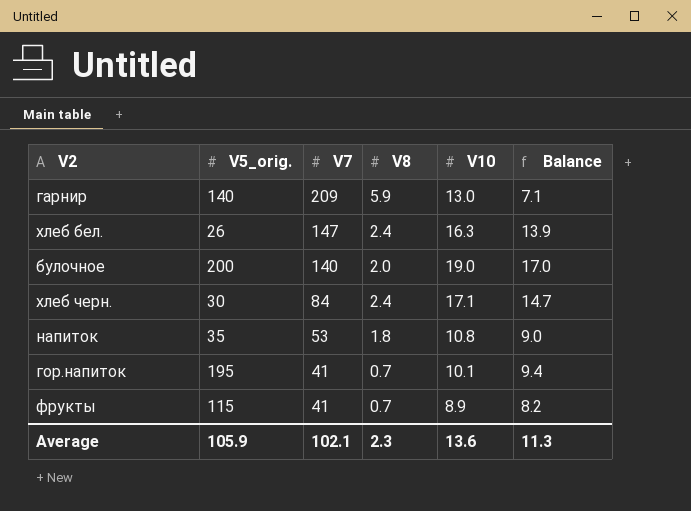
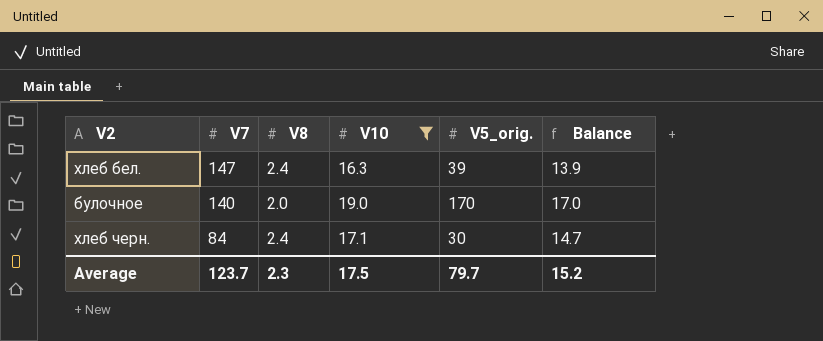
filter: none -> V10 >= 16.3
column V5_orig. | position: 2 -> 5
хлеб бел. | V5_orig.: 26 -> 39
булочное | V5_orig.: 200 -> 170
Average | V7: 102.1 -> 123.7
Average | V10: 13.6 -> 17.5
Average | V5_orig.: 105.9 -> 79.7
Average | Balance: 11.3 -> 15.2

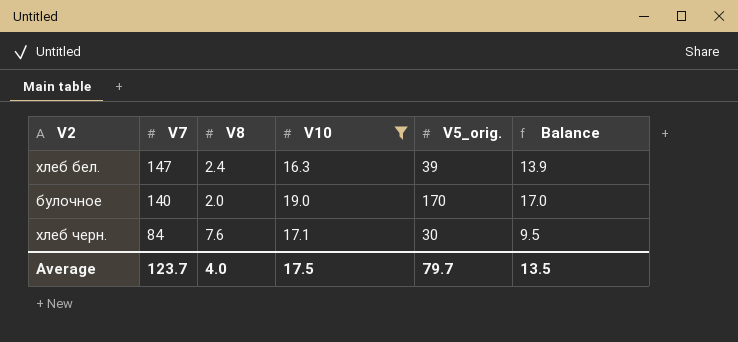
хлеб черн. | V8: 2.4 -> 7.6
хлеб черн. | Balance: 14.7 -> 9.5
Average | V8: 2.3 -> 4.0
Average | Balance: 15.2 -> 13.5

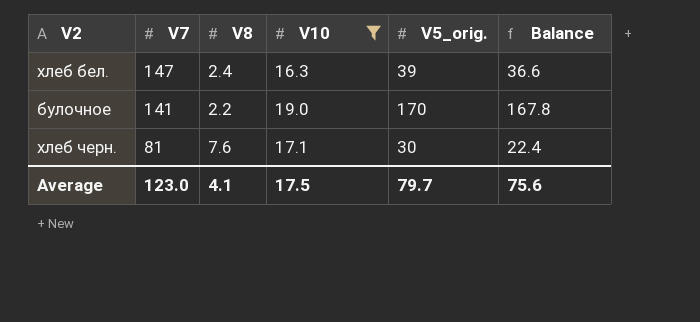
column Balance | formula: [V10] - [V8] -> [V5_orig.] - [V8]
булочное | V7: 140 -> 141
булочное | V8: 2.0 -> 2.2
хлеб черн. | V7: 84 -> 81
Average | V7: 123.7 -> 123.0
Average | V8: 4.0 -> 4.1
Average | Balance: 13.5 -> 75.6

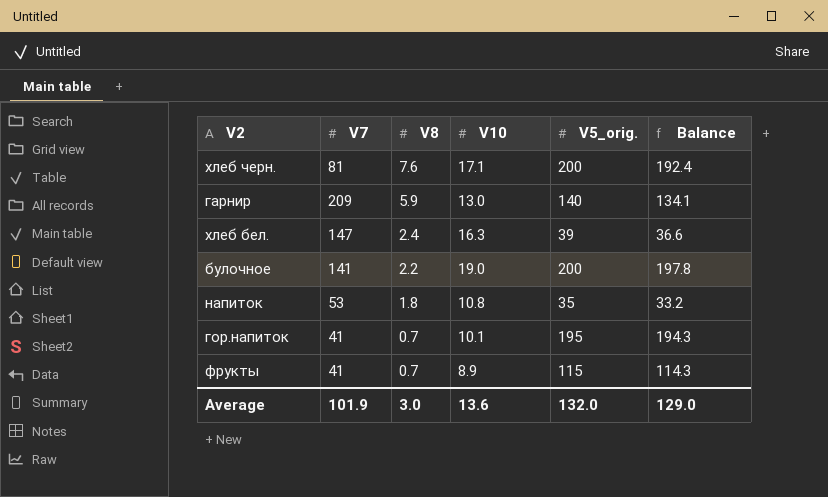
filter: V10 >= 16.3 -> none
row order: V7 descending -> V8 descending
хлеб черн. | V5_orig.: 30 -> 200
хлеб черн. | Balance: 22.4 -> 192.4
булочное | V5_orig.: 170 -> 200
булочное | Balance: 167.8 -> 197.8
Average | V7: 123.0 -> 101.9
Average | V8: 4.1 -> 3.0
Average | V10: 17.5 -> 13.6
Average | V5_orig.: 79.7 -> 132.0
Average | Balance: 75.6 -> 129.0

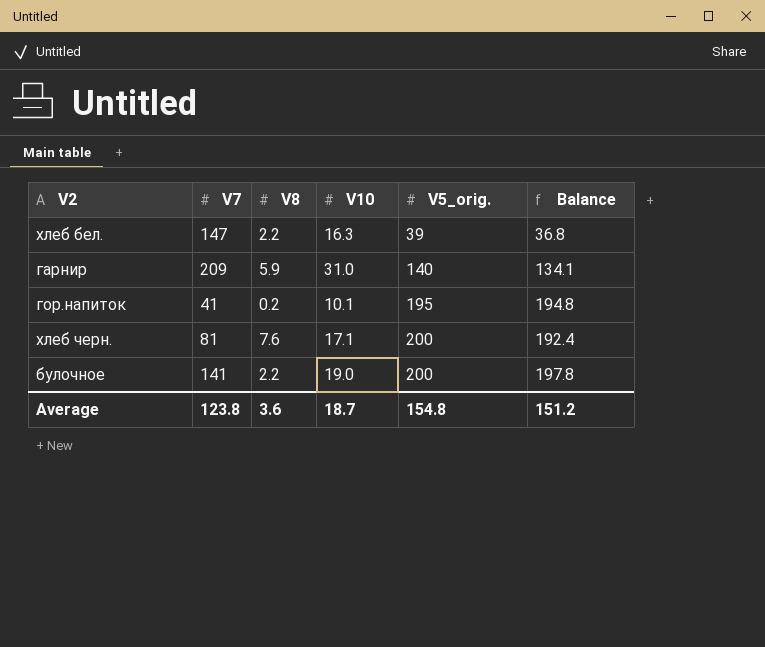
row order: V8 descending -> V5_orig. ascending
row напиток: 53 | 1.8 | 10.8 | 35 | 33.2 -> none
row фрукты: 41 | 0.7 | 8.9 | 115 | 114.3 -> none
хлеб бел. | V8: 2.4 -> 2.2
хлеб бел. | Balance: 36.6 -> 36.8
гарнир | V10: 13.0 -> 31.0
гор.напиток | V8: 0.7 -> 0.2
гор.напиток | Balance: 194.3 -> 194.8
Average | V7: 101.9 -> 123.8
Average | V8: 3.0 -> 3.6
Average | V10: 13.6 -> 18.7
Average | V5_orig.: 132.0 -> 154.8
Average | Balance: 129.0 -> 151.2

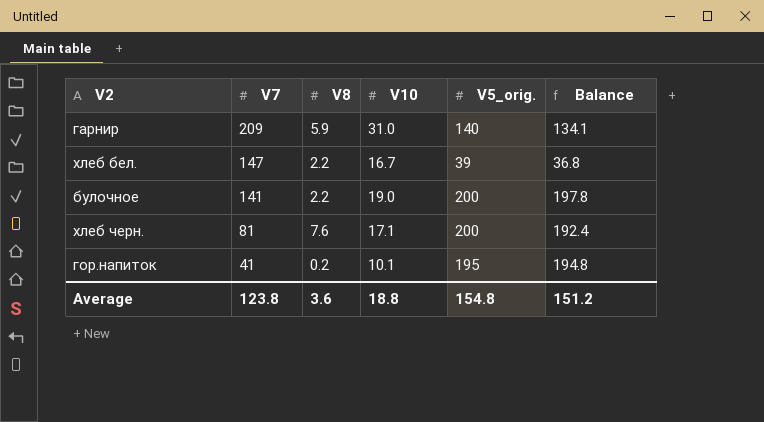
row order: V5_orig. ascending -> V7 descending
хлеб бел. | V10: 16.3 -> 16.7
Average | V10: 18.7 -> 18.8

